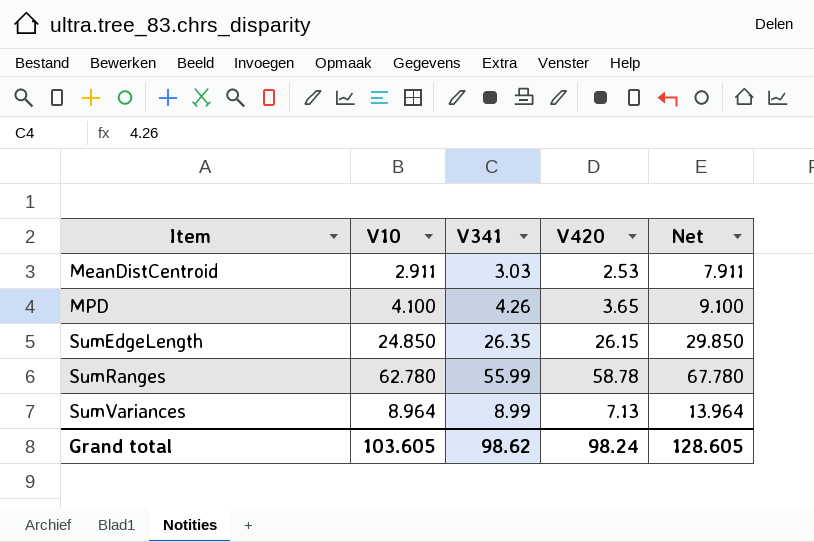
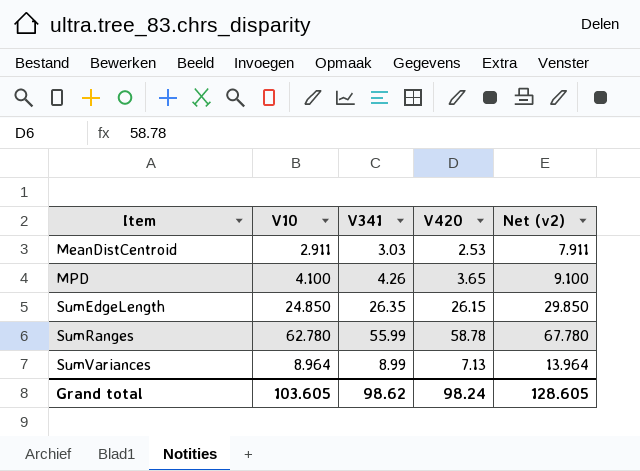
column name: Net -> Net (v2)

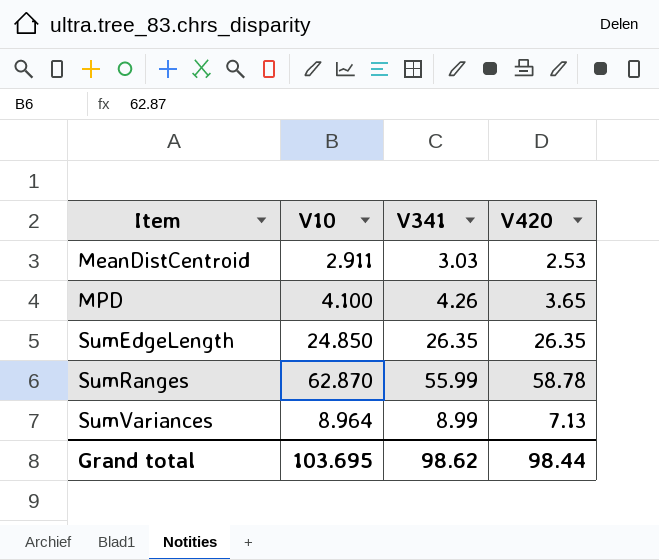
column Net (v2) | formula: [V10] + 5 -> none
SumEdgeLength | V420: 26.15 -> 26.35
SumRanges | V10: 62.780 -> 62.870
Grand total | V10: 103.605 -> 103.695
Grand total | V420: 98.24 -> 98.44

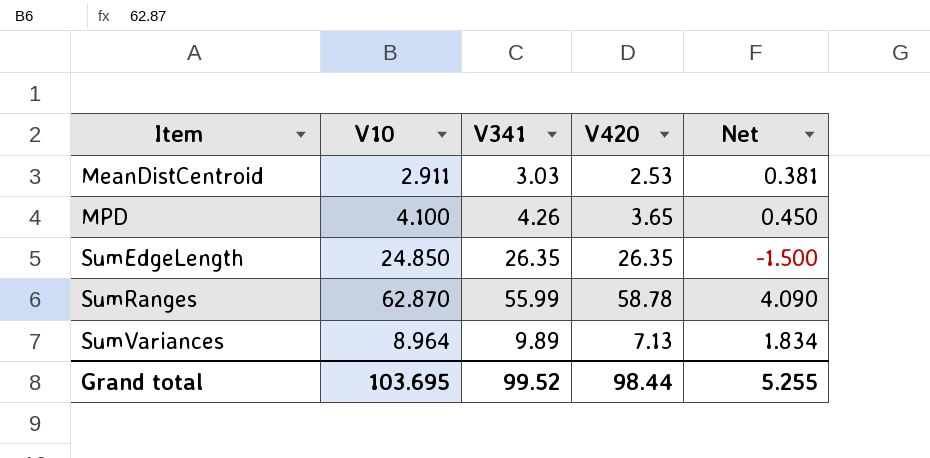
column Net | formula: none -> [V10] - [V420]
SumVariances | V341: 8.99 -> 9.89
Grand total | V341: 98.62 -> 99.52

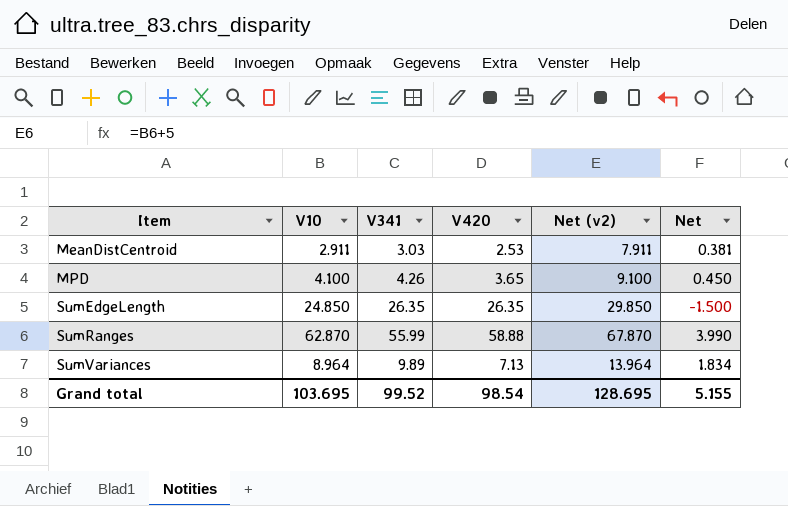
column Net (v2) | formula: none -> [V10] + 5
SumRanges | V420: 58.78 -> 58.88
SumRanges | Net: 4.090 -> 3.990
Grand total | V420: 98.44 -> 98.54
Grand total | Net: 5.255 -> 5.155

